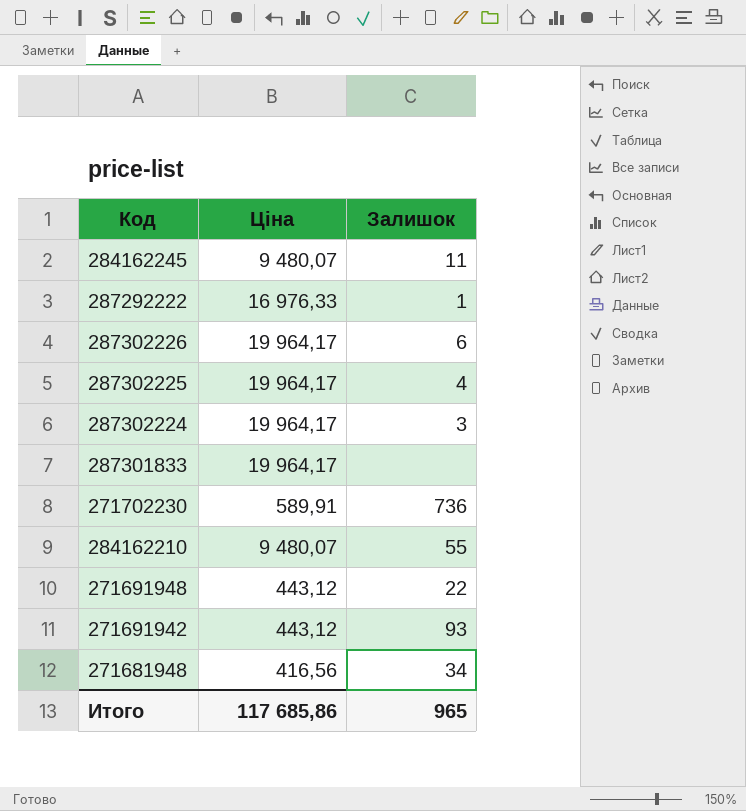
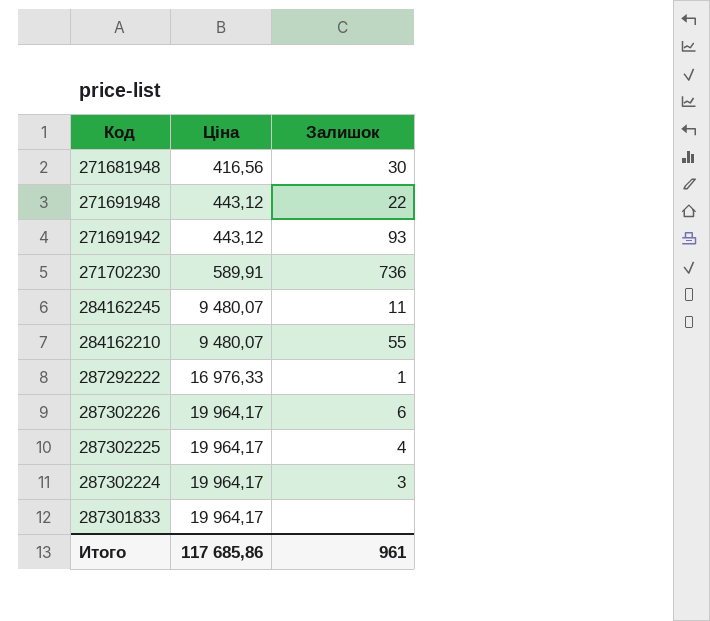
row order: none -> Ціна ascending
271681948 | Залишок: 34 -> 30
Итого | Залишок: 965 -> 961

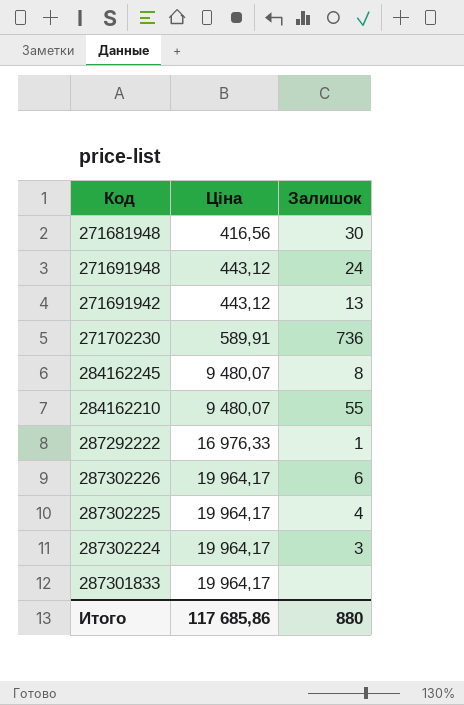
271691948 | Залишок: 22 -> 24
271691942 | Залишок: 93 -> 13
284162245 | Залишок: 11 -> 8
Итого | Залишок: 961 -> 880

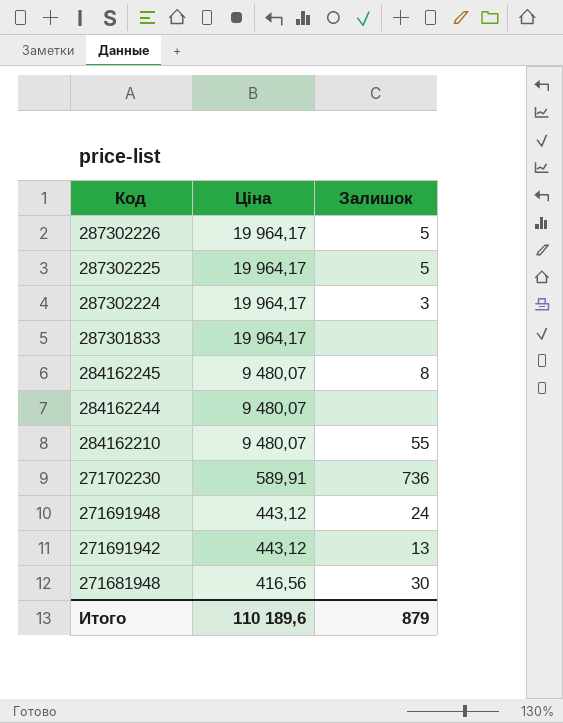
row order: Ціна ascending -> Код descending
row 287292222: 16 976,33 | 1 -> none
287302226 | Залишок: 6 -> 5
287302225 | Залишок: 4 -> 5
row 284162244: none -> 9 480,07 | none
Итого | Ціна: 117 685,86 -> 110 189,6
Итого | Залишок: 880 -> 879

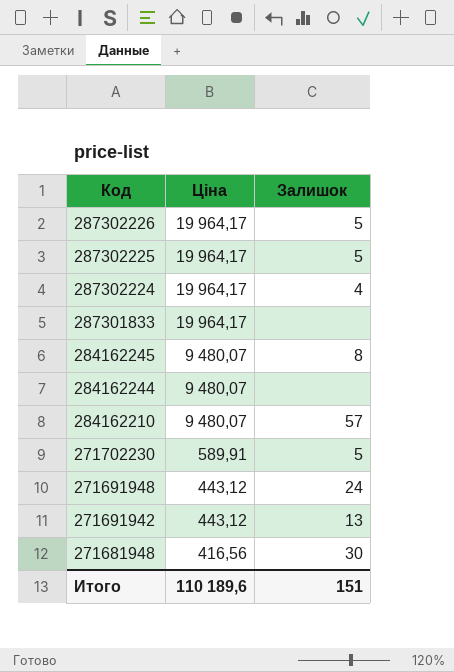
287302224 | Залишок: 3 -> 4
284162210 | Залишок: 55 -> 57
271702230 | Залишок: 736 -> 5
Итого | Залишок: 879 -> 151

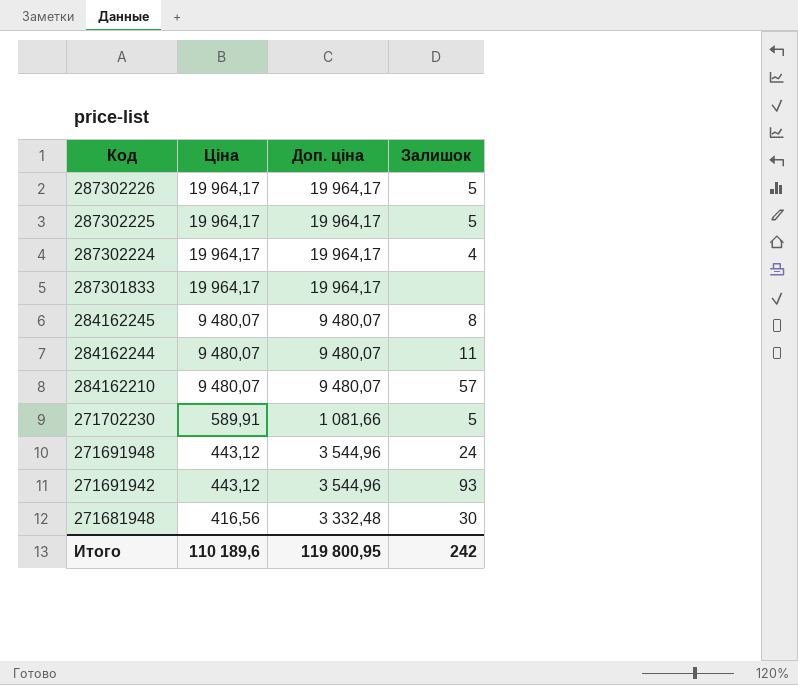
column Доп. ціна | position: none -> 3
284162244 | Залишок: none -> 11
271691942 | Залишок: 13 -> 93
Итого | Залишок: 151 -> 242

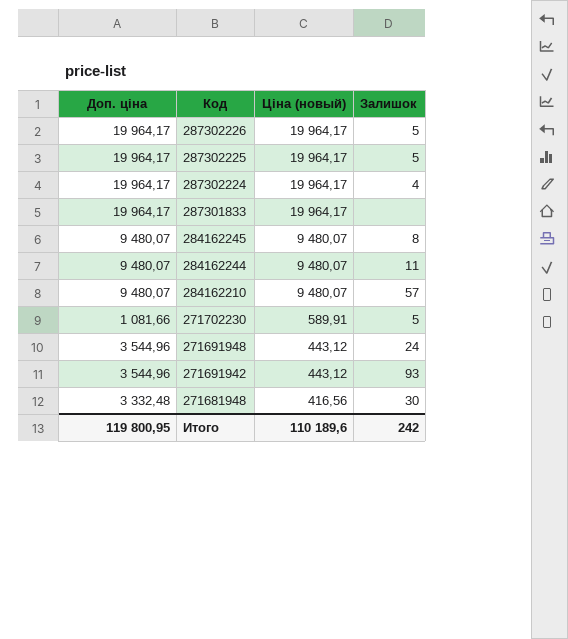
column Доп. ціна | position: 3 -> 1
column name: Ціна -> Ціна (новый)

